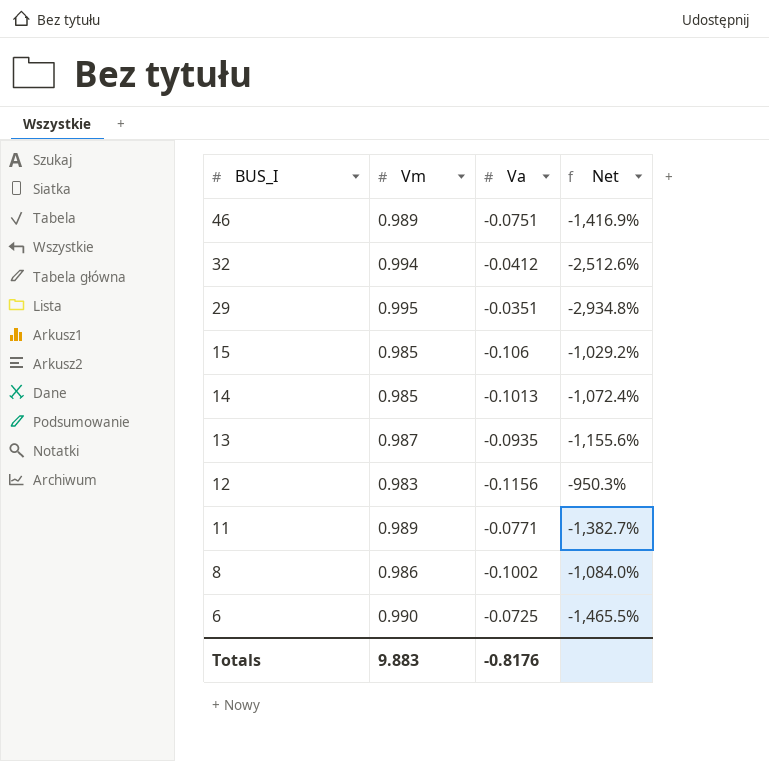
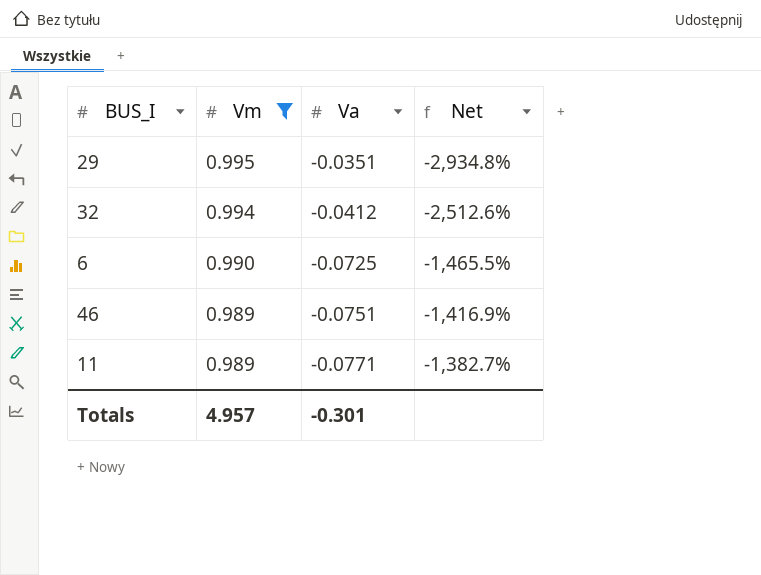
filter: none -> Vm >= 0.989
row order: BUS_I descending -> Vm descending
Totals | Vm: 9.883 -> 4.957
Totals | Va: -0.8176 -> -0.301

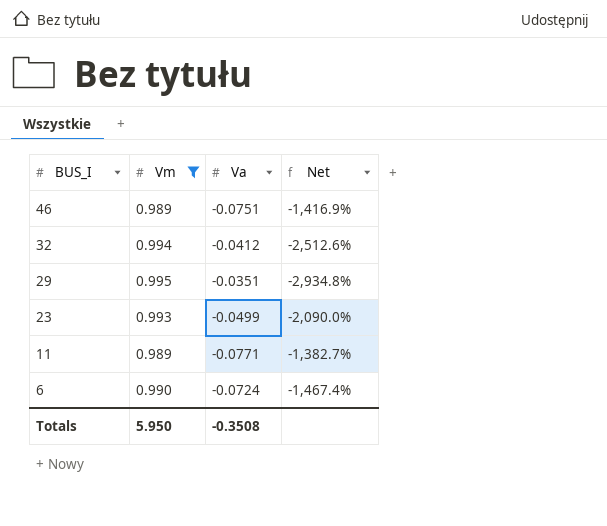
row order: Vm descending -> BUS_I descending
row 23: none -> 0.993 | -0.0499 | -2,090.0%
6 | Va: -0.0725 -> -0.0724
6 | Net: -1,465.5% -> -1,467.4%
Totals | Vm: 4.957 -> 5.950
Totals | Va: -0.301 -> -0.3508

